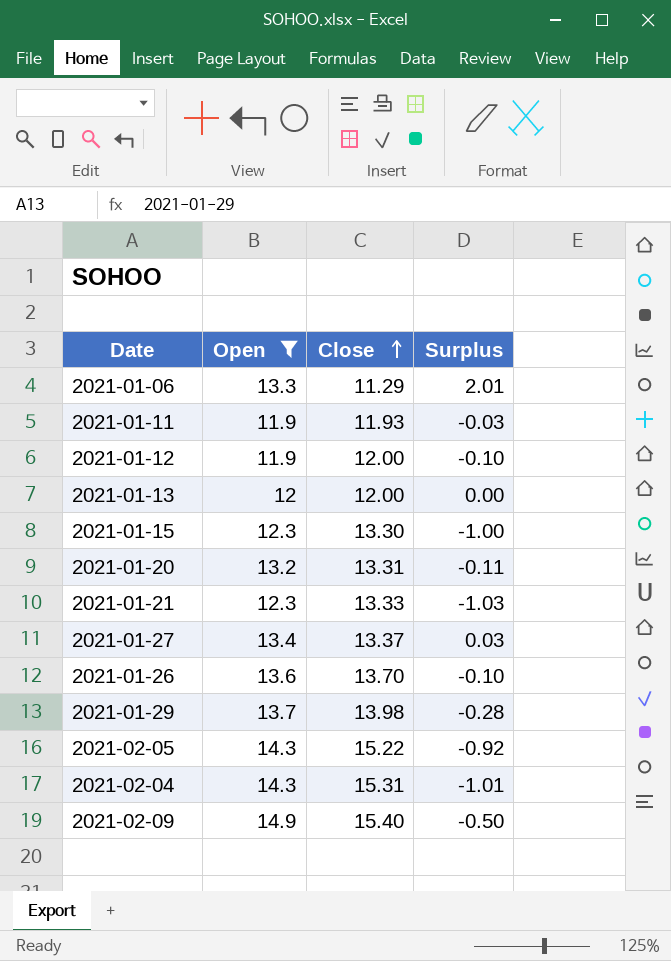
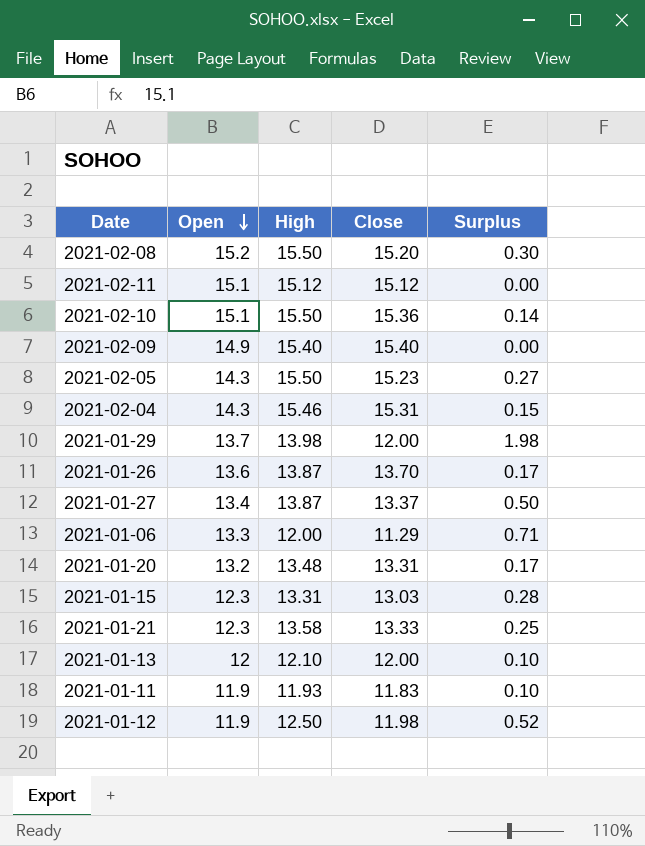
filter: Open <= 14.9 -> none
row order: Close ascending -> Open descending
column High | position: none -> 3
column Surplus | formula: [Open] - [Close] -> [High] - [Close]
2021-02-05 | Close: 15.22 -> 15.23
2021-01-29 | Close: 13.98 -> 12.00
2021-01-15 | Close: 13.30 -> 13.03
2021-01-11 | Close: 11.93 -> 11.83
2021-01-12 | Close: 12.00 -> 11.98

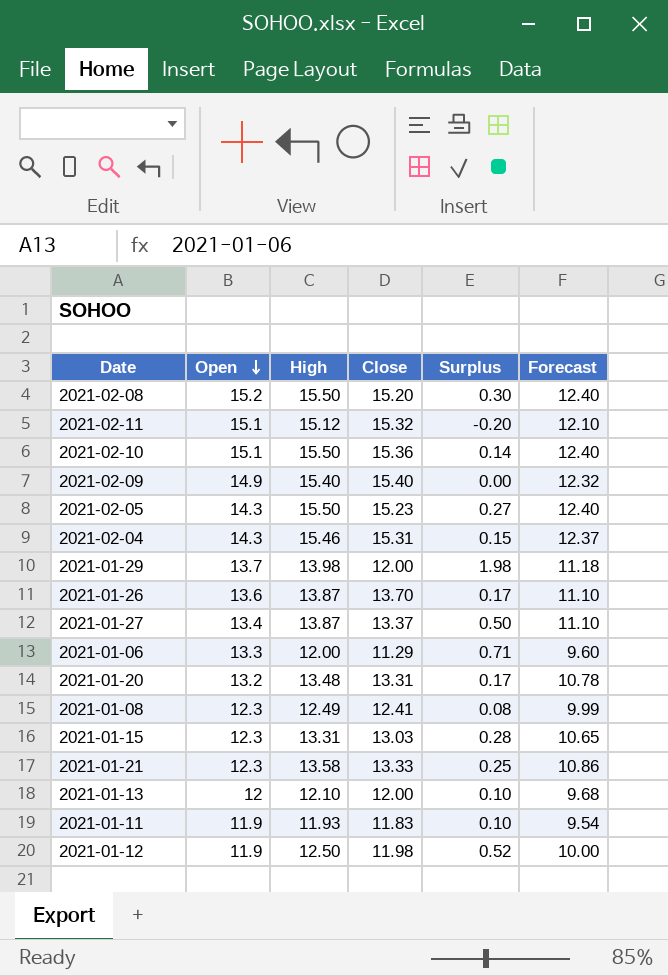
column Forecast | formula: none -> [High] * 0.8
2021-02-11 | Close: 15.12 -> 15.32
2021-02-11 | Surplus: 0.00 -> -0.20
row 2021-01-08: none -> 12.3 | 12.49 | 12.41 | 0.08 | 9.99

